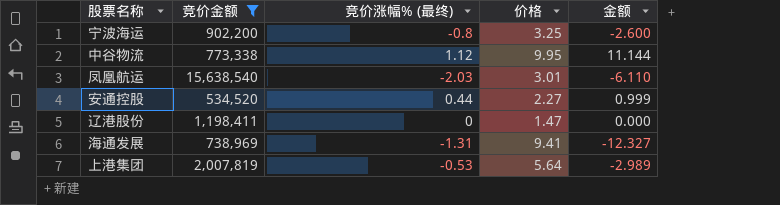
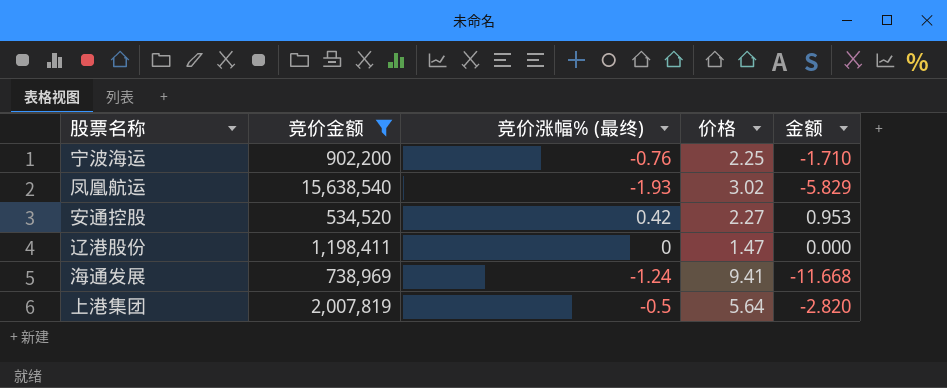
row 中谷物流: 773,338 | 1.12 | 9.95 | 11.144 -> none
宁波海运 | 竞价涨幅% (最终): -0.8 -> -0.76
宁波海运 | 价格: 3.25 -> 2.25
宁波海运 | 金额: -2.600 -> -1.710
凤凰航运 | 竞价涨幅% (最终): -2.03 -> -1.93
凤凰航运 | 价格: 3.01 -> 3.02
凤凰航运 | 金额: -6.110 -> -5.829
安通控股 | 竞价涨幅% (最终): 0.44 -> 0.42
安通控股 | 金额: 0.999 -> 0.953
海通发展 | 竞价涨幅% (最终): -1.31 -> -1.24
海通发展 | 金额: -12.327 -> -11.668
上港集团 | 竞价涨幅% (最终): -0.53 -> -0.5
上港集团 | 金额: -2.989 -> -2.820

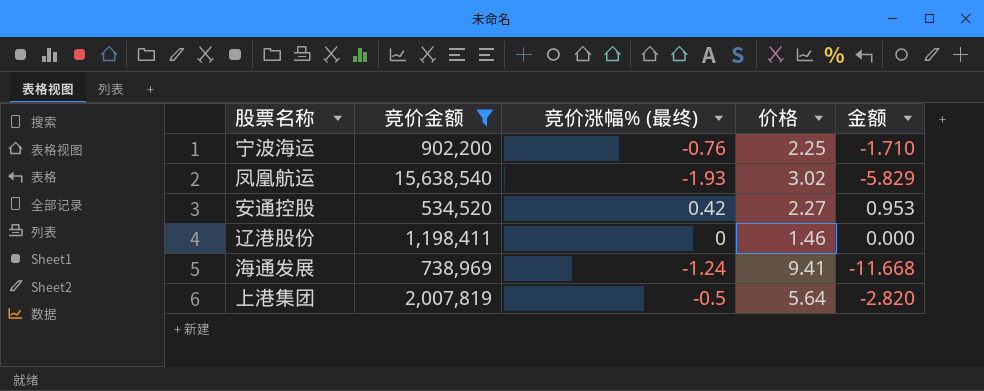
辽港股份 | 价格: 1.47 -> 1.46

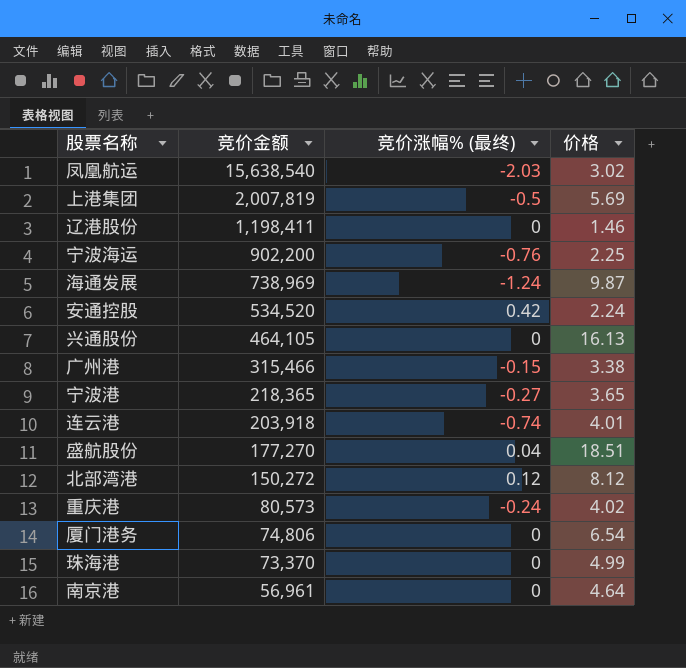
filter: 竞价金额 >= 534,520 -> none
row order: none -> 竞价金额 descending
column 金额 | formula: [竞价涨幅% (最终)] * [价格] -> none
凤凰航运 | 竞价涨幅% (最终): -1.93 -> -2.03
上港集团 | 价格: 5.64 -> 5.69
海通发展 | 价格: 9.41 -> 9.87
安通控股 | 价格: 2.27 -> 2.24

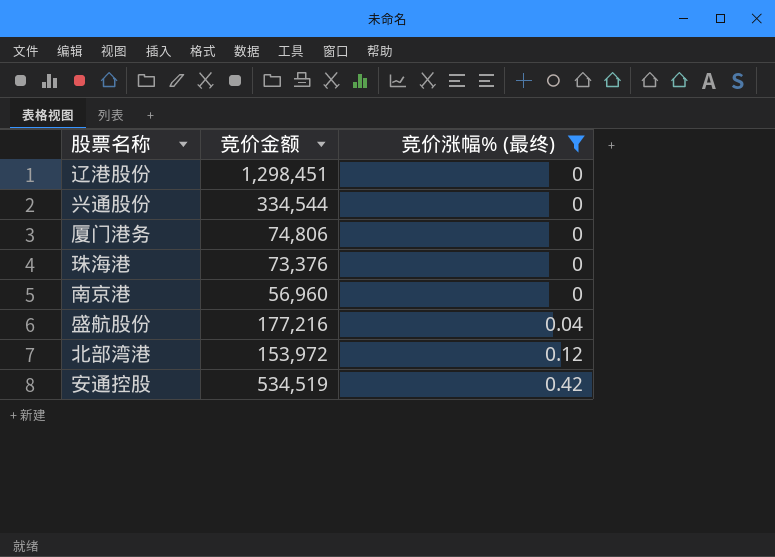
filter: none -> 竞价涨幅% (最终) >= 0
row order: 竞价金额 descending -> 竞价涨幅% (最终) ascending
column 价格 | position: 4 -> none
辽港股份 | 竞价金额: 1,198,411 -> 1,298,451
兴通股份 | 竞价金额: 464,105 -> 334,544
珠海港 | 竞价金额: 73,370 -> 73,376
南京港 | 竞价金额: 56,961 -> 56,960
盛航股份 | 竞价金额: 177,270 -> 177,216
北部湾港 | 竞价金额: 150,272 -> 153,972
安通控股 | 竞价金额: 534,520 -> 534,519

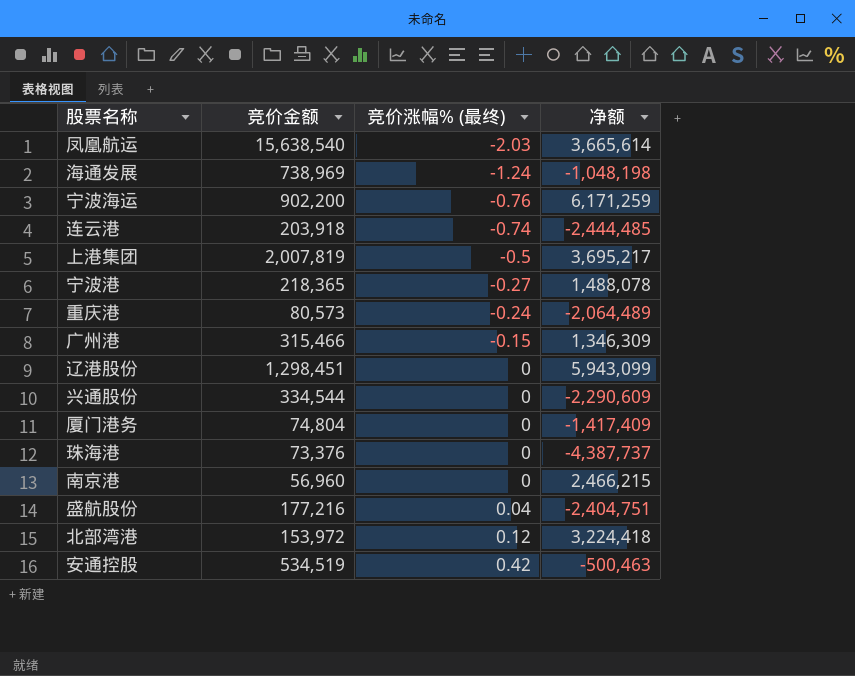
filter: 竞价涨幅% (最终) >= 0 -> none
column 净额 | position: none -> 4
厦门港务 | 竞价金额: 74,806 -> 74,804

